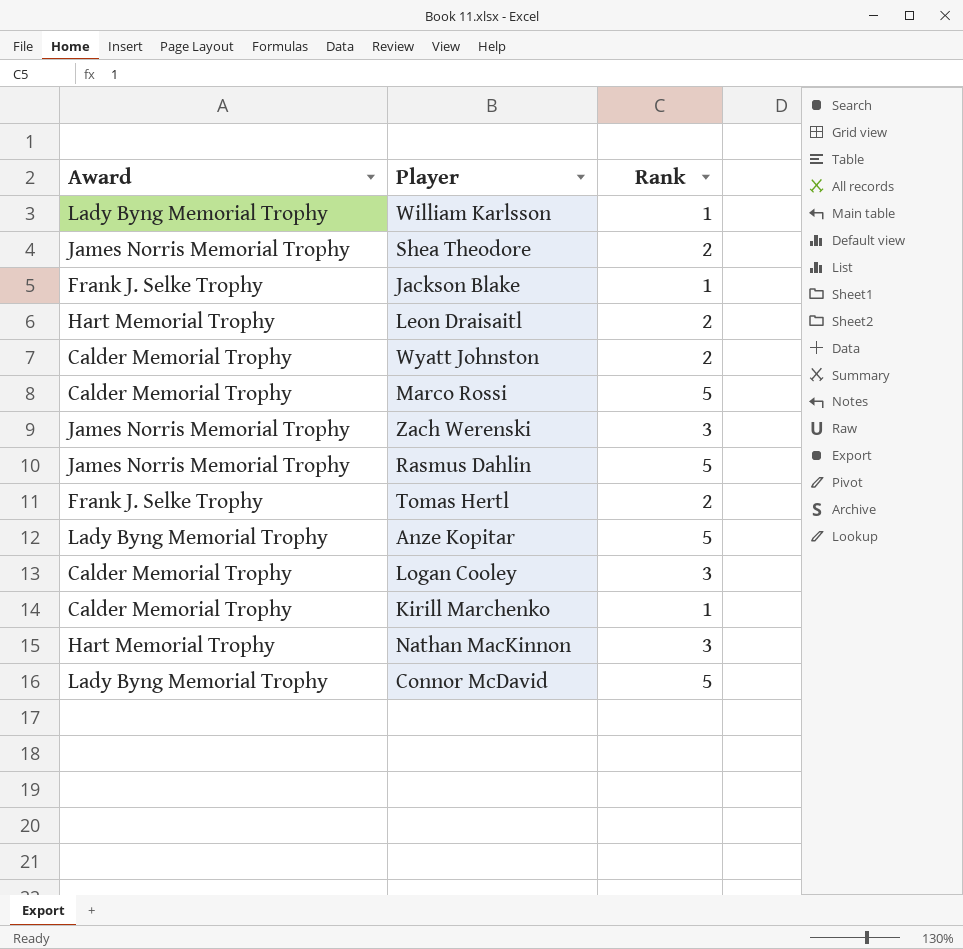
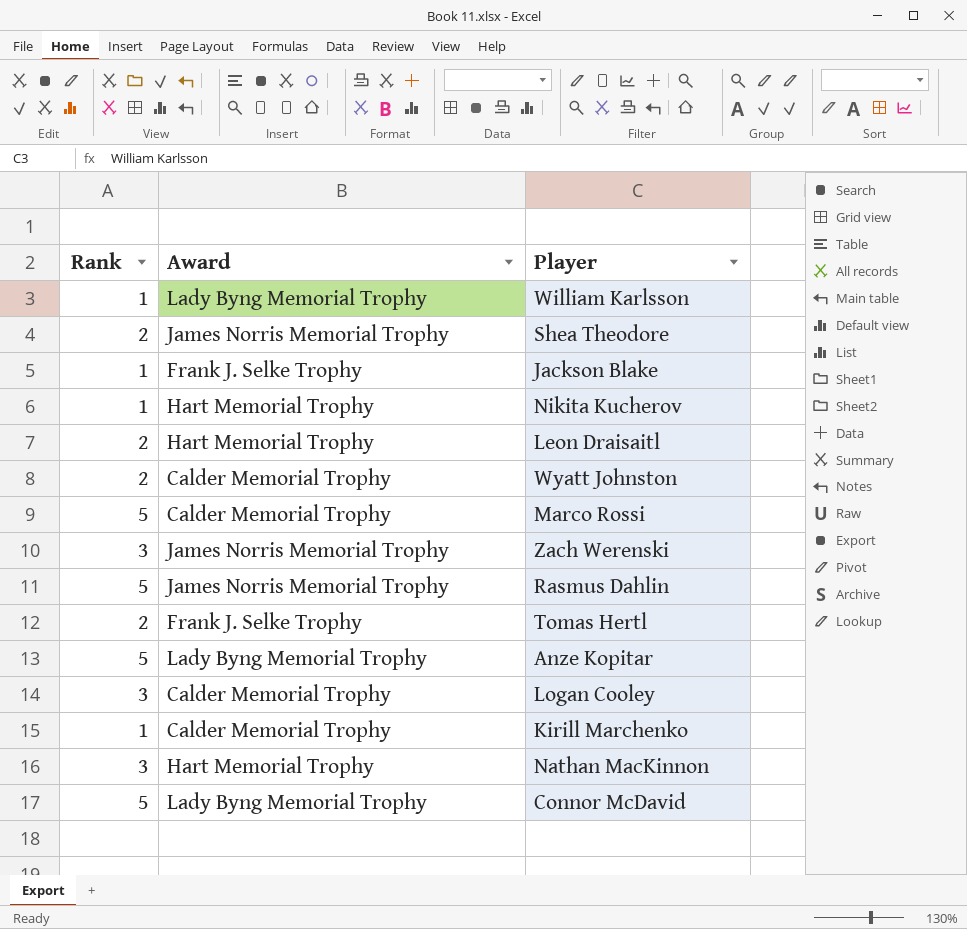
column Rank | position: 3 -> 1
row Nikita Kucherov: none -> 1 | Hart Memorial Trophy

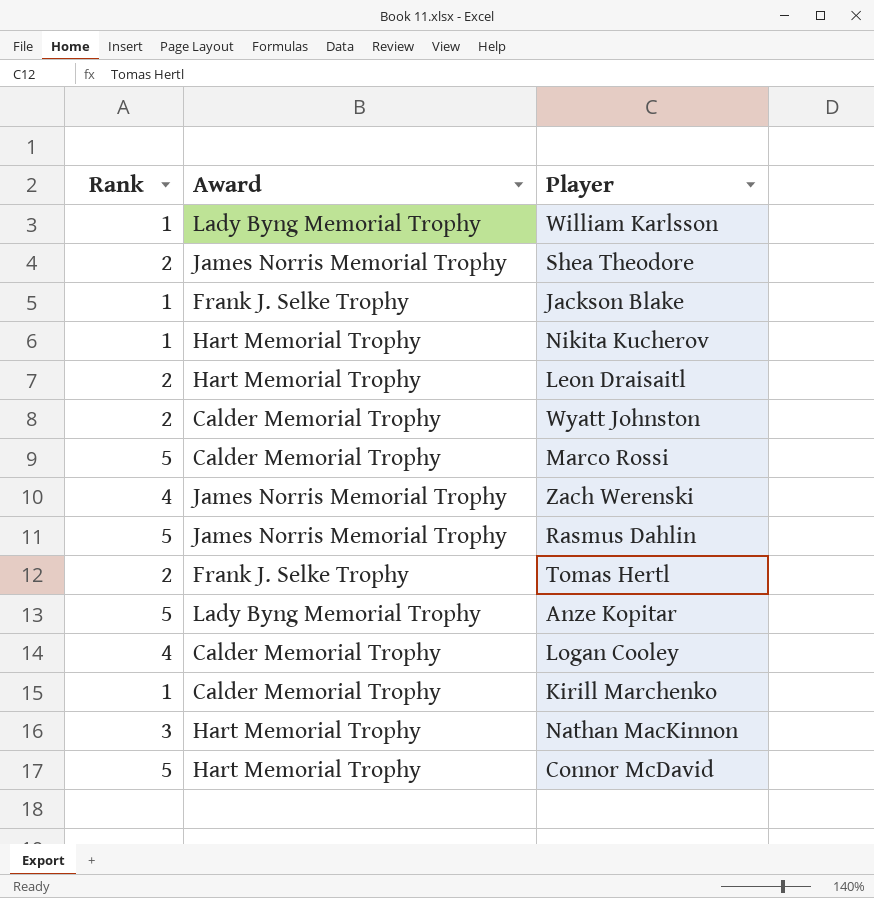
Zach Werenski | Rank: 3 -> 4
Logan Cooley | Rank: 3 -> 4
Connor McDavid | Award: Lady Byng Memorial Trophy -> Hart Memorial Trophy

